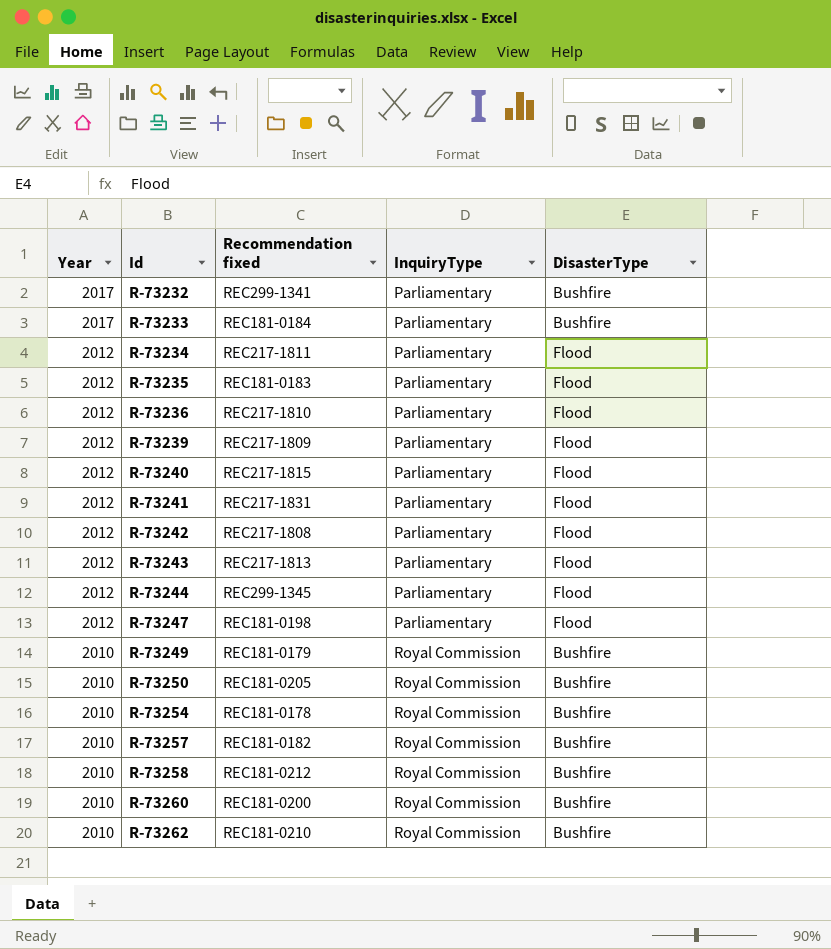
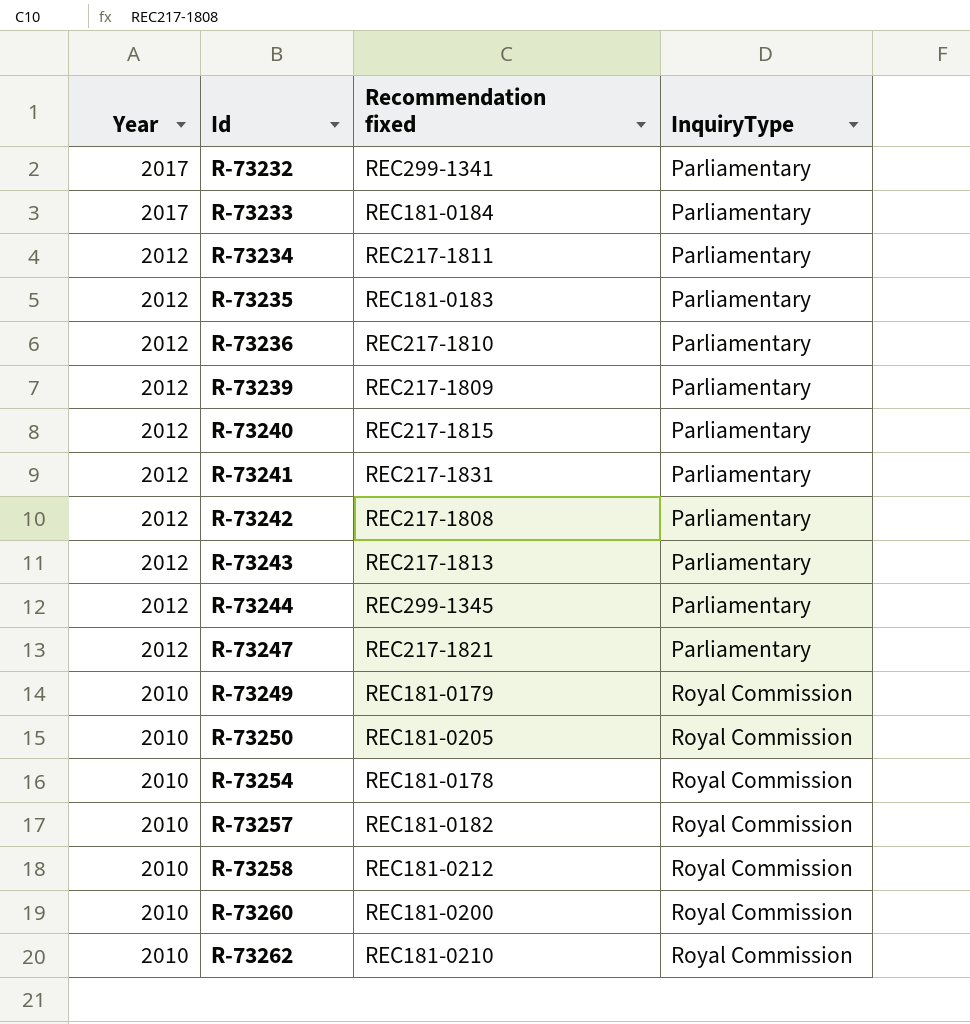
column DisasterType | position: 5 -> none
R-73247 | Recommendation fixed: REC181-0198 -> REC217-1821

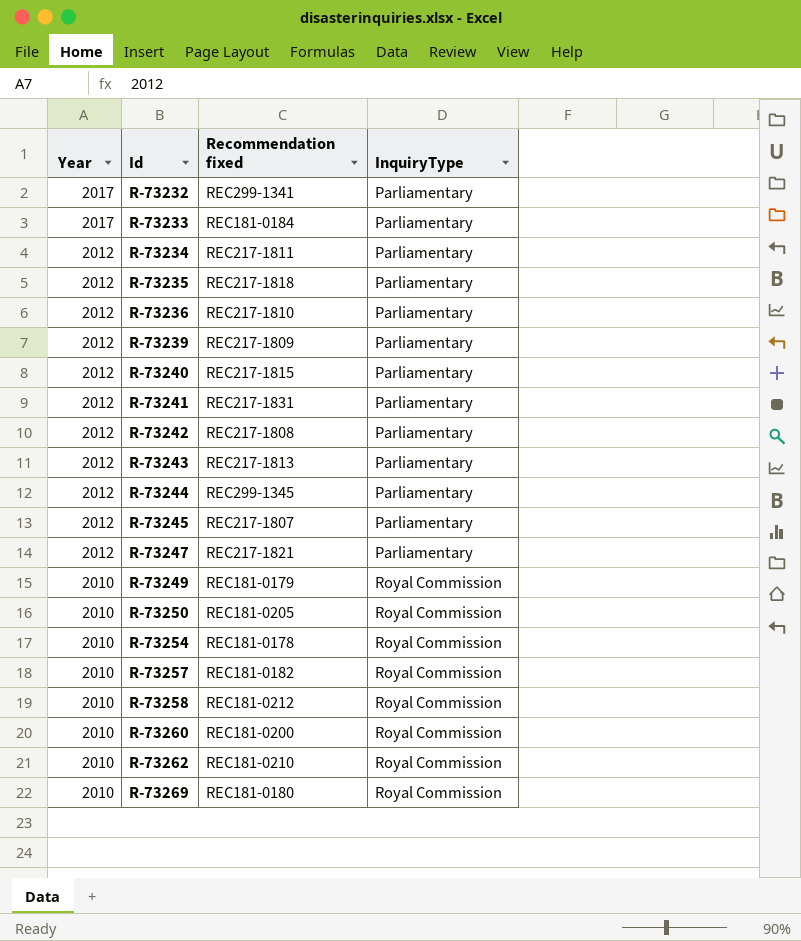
R-73235 | Recommendation fixed: REC181-0183 -> REC217-1818
row R-73245: none -> 2012 | REC217-1807 | Parliamentary
row R-73269: none -> 2010 | REC181-0180 | Royal Commission

